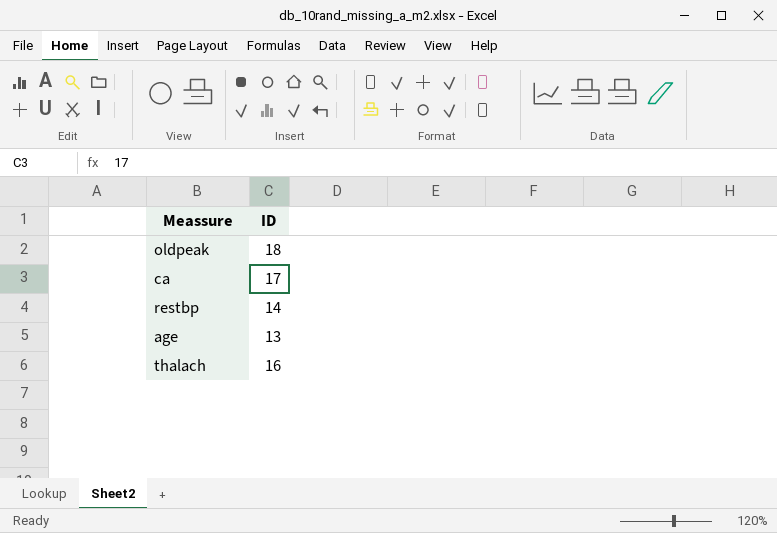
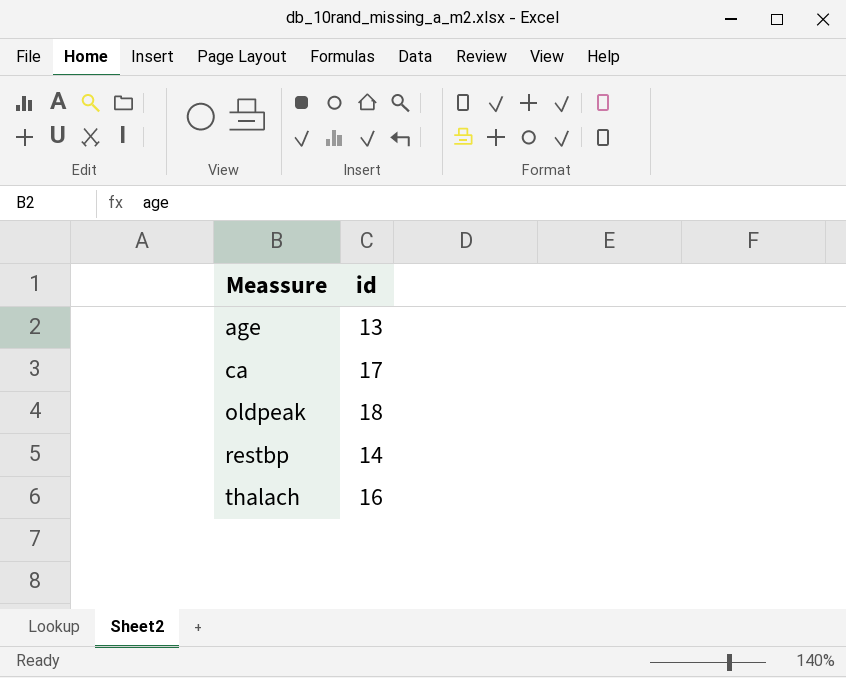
row order: none -> Meassure ascending
column name: ID -> id

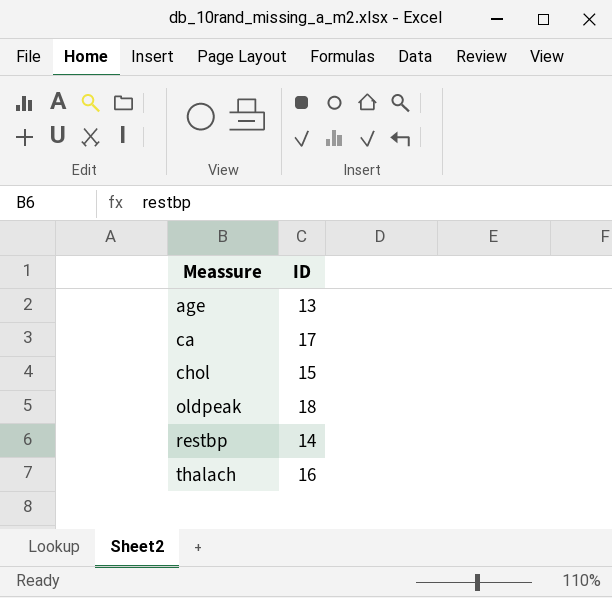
column name: id -> ID
row chol: none -> 15

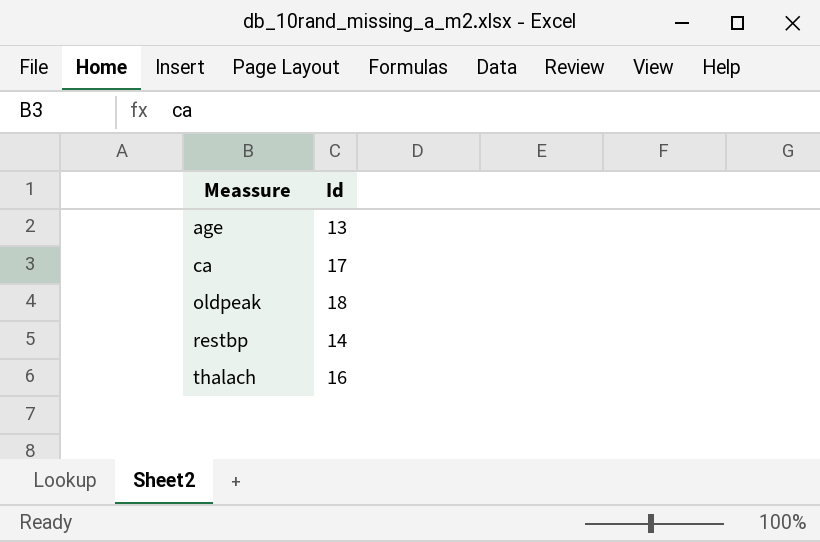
column name: ID -> Id
row chol: 15 -> none

